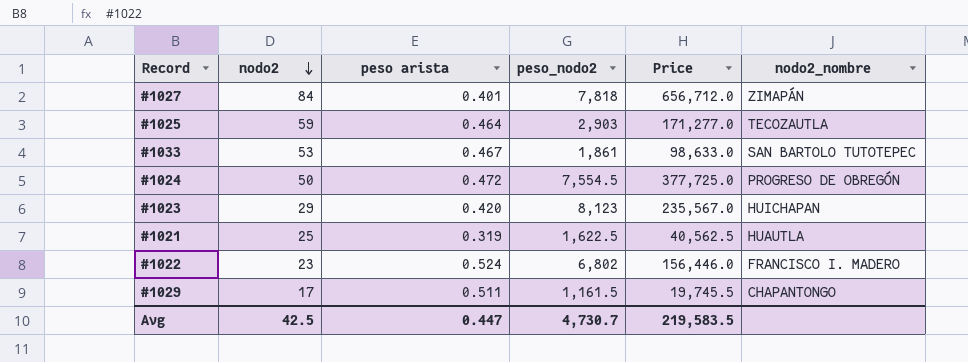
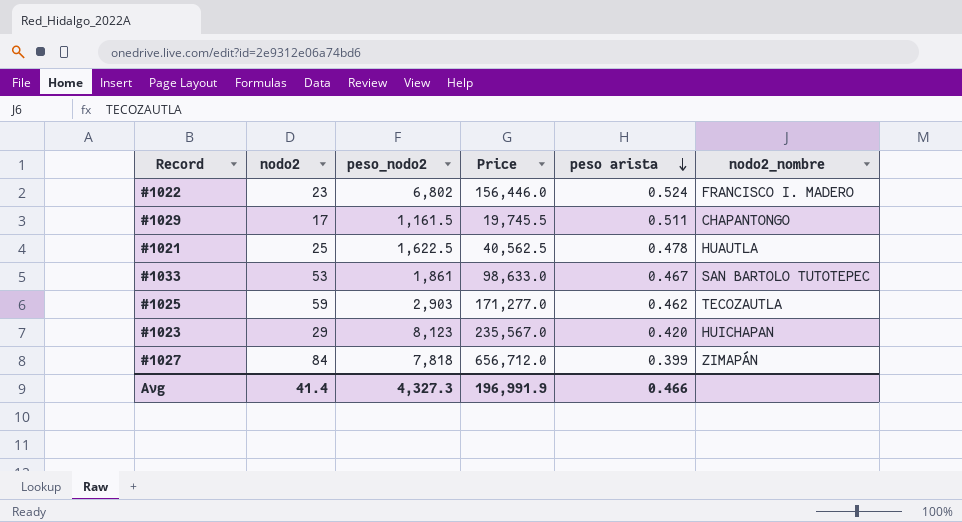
row order: nodo2 descending -> peso arista descending
column peso arista | position: 3 -> 5
row #1024: 50 | 0.472 | 7,554.5 | 377,725.0 | PROGRESO DE OBREGÓN -> none
#1021 | peso arista: 0.319 -> 0.478
#1025 | peso arista: 0.464 -> 0.462
#1027 | peso arista: 0.401 -> 0.399
Avg | nodo2: 42.5 -> 41.4
Avg | peso_nodo2: 4,730.7 -> 4,327.3
Avg | Price: 219,583.5 -> 196,991.9
Avg | peso arista: 0.447 -> 0.466

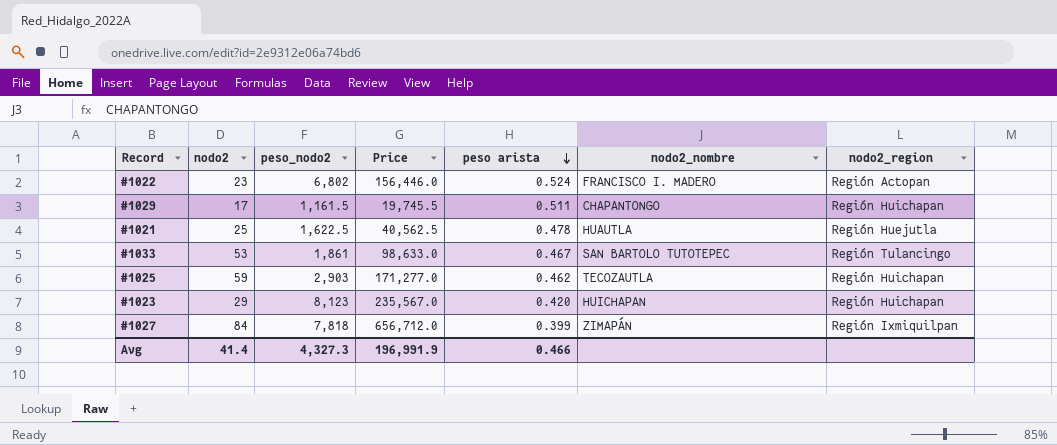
column nodo2_region | position: none -> 7

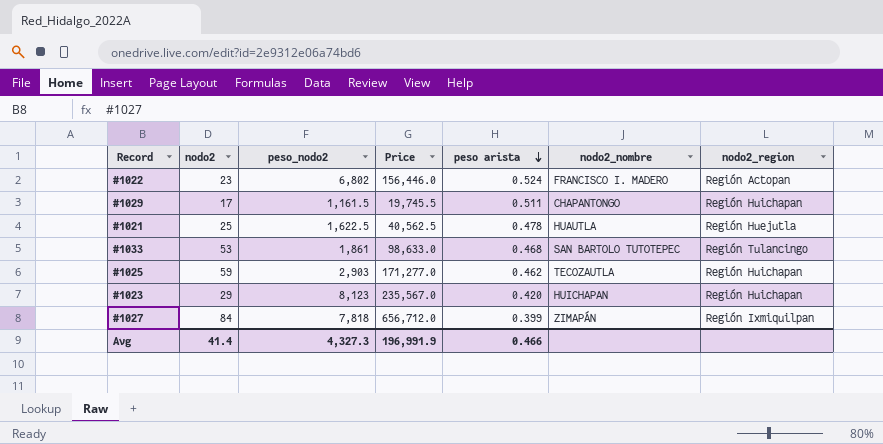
#1033 | peso arista: 0.467 -> 0.468

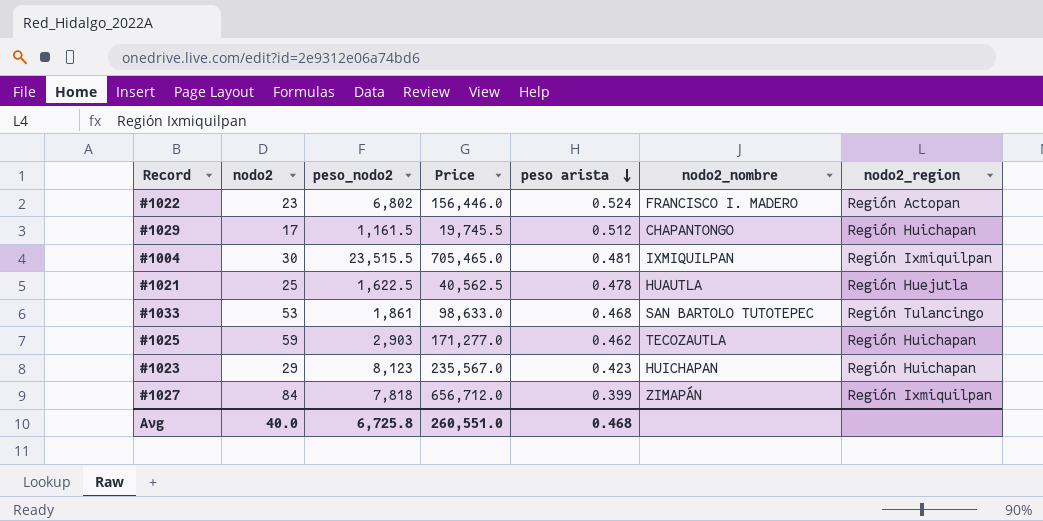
#1029 | peso arista: 0.511 -> 0.512
row #1004: none -> 30 | 23,515.5 | 705,465.0 | 0.481 | IXMIQUILPAN | Región Ixmiquilpan
#1023 | peso arista: 0.420 -> 0.423
Avg | nodo2: 41.4 -> 40.0
Avg | peso_nodo2: 4,327.3 -> 6,725.8
Avg | Price: 196,991.9 -> 260,551.0
Avg | peso arista: 0.466 -> 0.468

